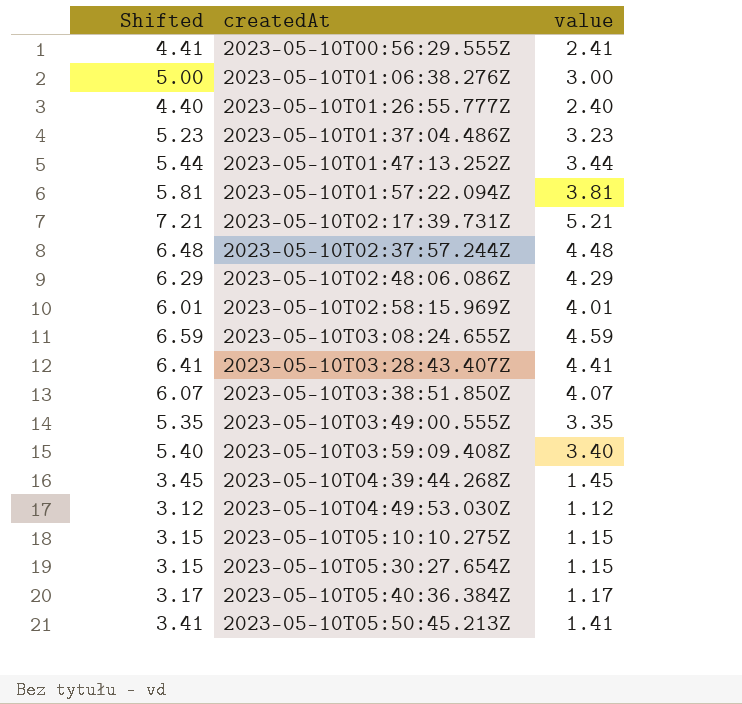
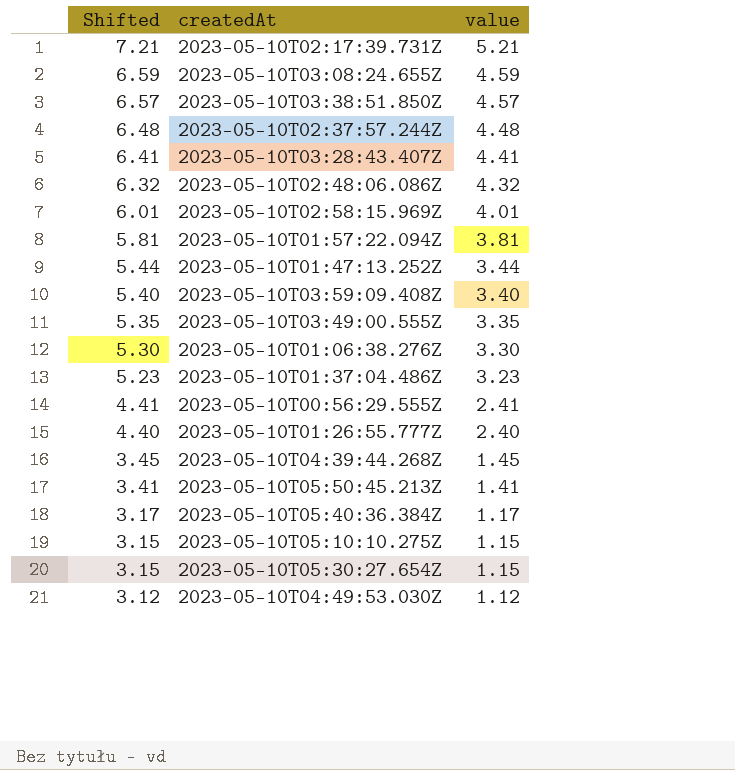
row order: createdAt ascending -> Shifted descending
2023-05-10T03:38:51.850Z | Shifted: 6.07 -> 6.57
2023-05-10T03:38:51.850Z | value: 4.07 -> 4.57
2023-05-10T02:48:06.086Z | Shifted: 6.29 -> 6.32
2023-05-10T02:48:06.086Z | value: 4.29 -> 4.32
2023-05-10T01:06:38.276Z | Shifted: 5.00 -> 5.30
2023-05-10T01:06:38.276Z | value: 3.00 -> 3.30

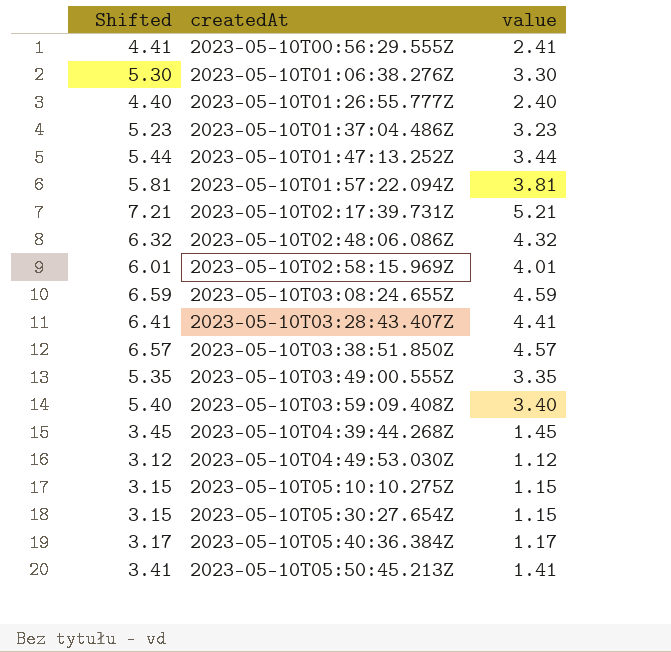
row order: Shifted descending -> createdAt ascending
row 2023-05-10T02:37:57.244Z: 6.48 | 4.48 -> none

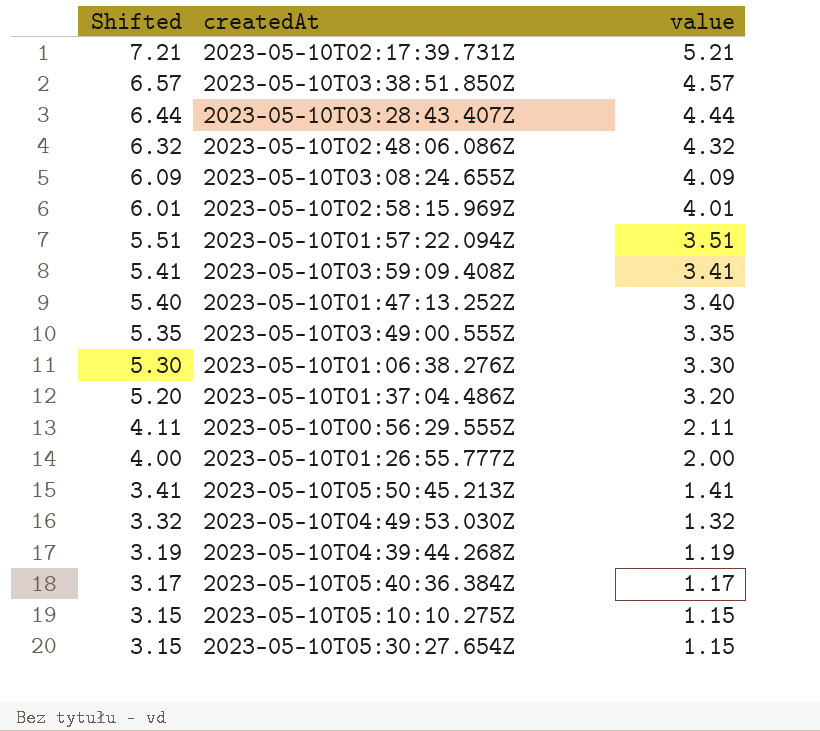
row order: createdAt ascending -> Shifted descending
2023-05-10T03:28:43.407Z | Shifted: 6.41 -> 6.44
2023-05-10T03:28:43.407Z | value: 4.41 -> 4.44
2023-05-10T03:08:24.655Z | Shifted: 6.59 -> 6.09
2023-05-10T03:08:24.655Z | value: 4.59 -> 4.09
2023-05-10T01:57:22.094Z | Shifted: 5.81 -> 5.51
2023-05-10T01:57:22.094Z | value: 3.81 -> 3.51
2023-05-10T03:59:09.408Z | Shifted: 5.40 -> 5.41
2023-05-10T03:59:09.408Z | value: 3.40 -> 3.41
2023-05-10T01:47:13.252Z | Shifted: 5.44 -> 5.40
2023-05-10T01:47:13.252Z | value: 3.44 -> 3.40
2023-05-10T01:37:04.486Z | Shifted: 5.23 -> 5.20
2023-05-10T01:37:04.486Z | value: 3.23 -> 3.20
2023-05-10T00:56:29.555Z | Shifted: 4.41 -> 4.11
2023-05-10T00:56:29.555Z | value: 2.41 -> 2.11
2023-05-10T01:26:55.777Z | Shifted: 4.40 -> 4.00
2023-05-10T01:26:55.777Z | value: 2.40 -> 2.00
2023-05-10T04:49:53.030Z | Shifted: 3.12 -> 3.32
2023-05-10T04:49:53.030Z | value: 1.12 -> 1.32
2023-05-10T04:39:44.268Z | Shifted: 3.45 -> 3.19
2023-05-10T04:39:44.268Z | value: 1.45 -> 1.19

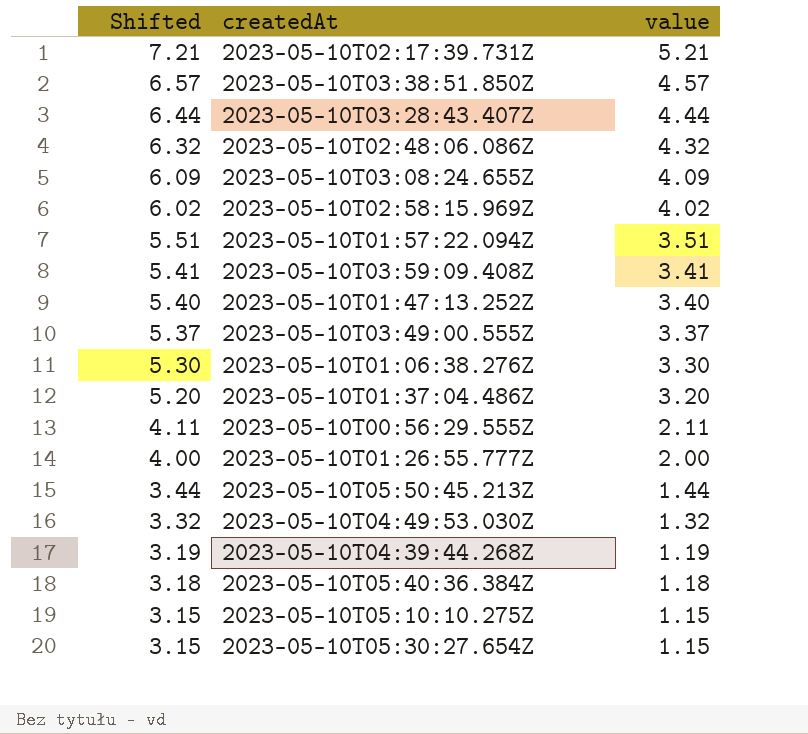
2023-05-10T02:58:15.969Z | Shifted: 6.01 -> 6.02
2023-05-10T02:58:15.969Z | value: 4.01 -> 4.02
2023-05-10T03:49:00.555Z | Shifted: 5.35 -> 5.37
2023-05-10T03:49:00.555Z | value: 3.35 -> 3.37
2023-05-10T05:50:45.213Z | Shifted: 3.41 -> 3.44
2023-05-10T05:50:45.213Z | value: 1.41 -> 1.44
2023-05-10T05:40:36.384Z | Shifted: 3.17 -> 3.18
2023-05-10T05:40:36.384Z | value: 1.17 -> 1.18

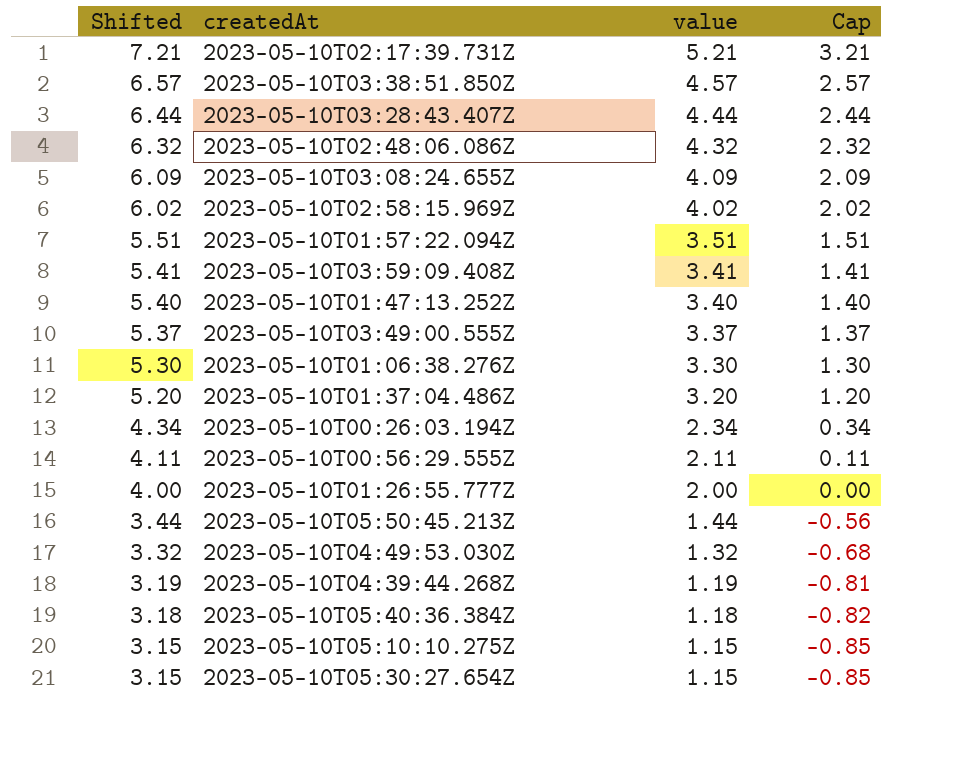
column Cap | formula: none -> [value] - 2
row 2023-05-10T00:26:03.194Z: none -> 4.34 | 2.34 | 0.34

